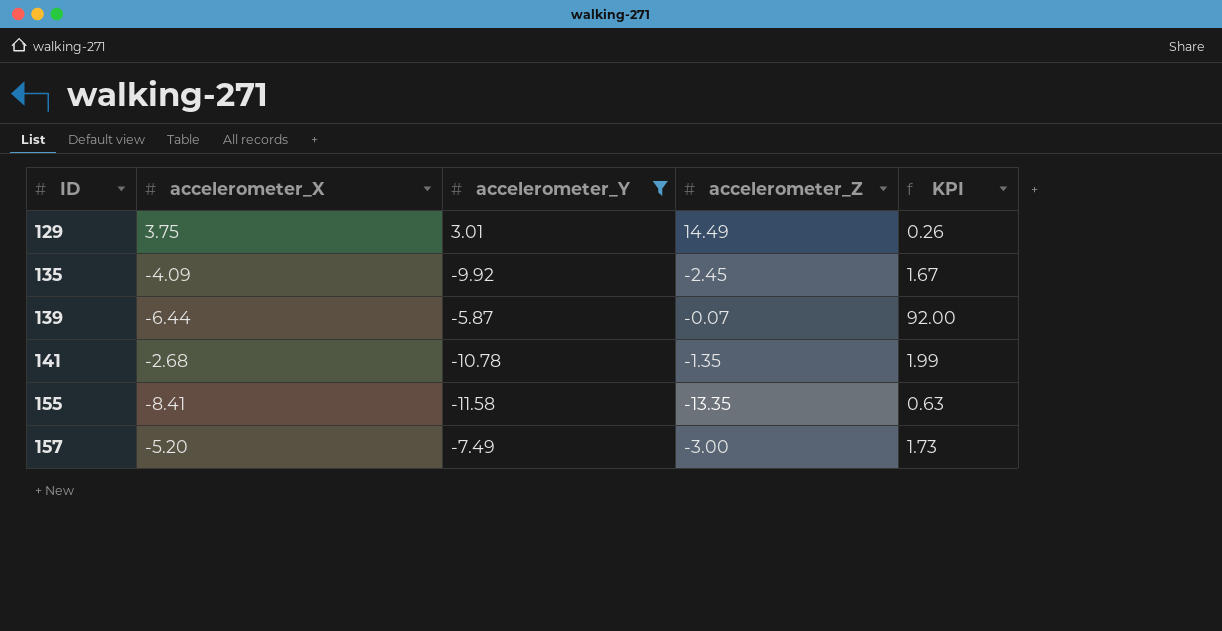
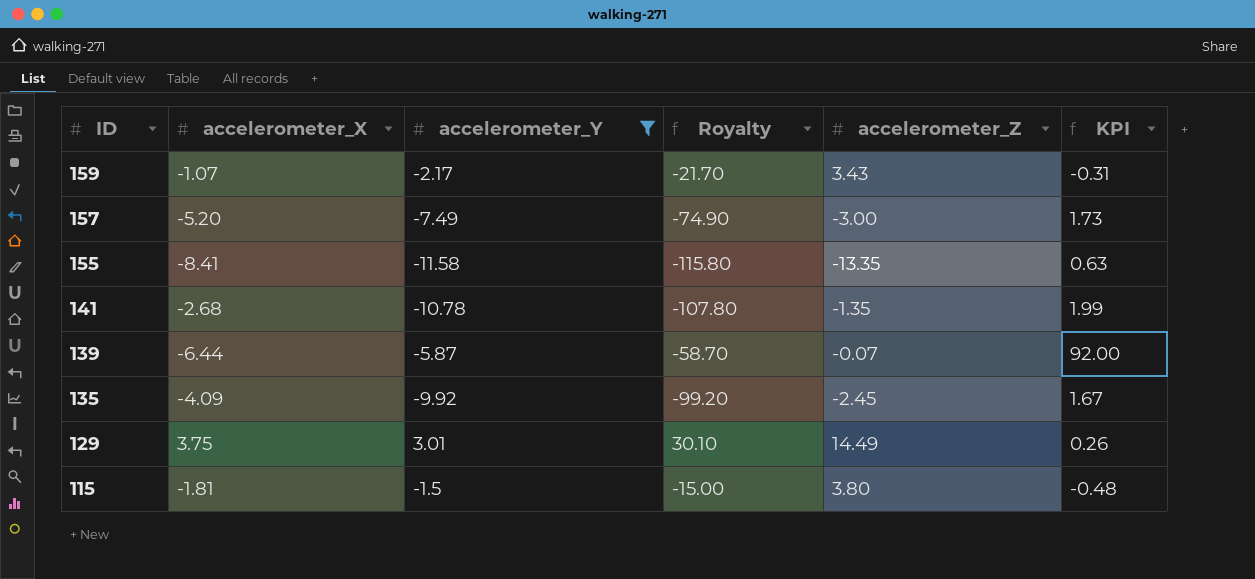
row order: ID ascending -> ID descending
column Royalty | formula: none -> [accelerometer_Y] * 10
row 159: none -> -1.07 | -2.17 | -21.70 | 3.43 | -0.31
row 115: none -> -1.81 | -1.5 | -15.00 | 3.80 | -0.48

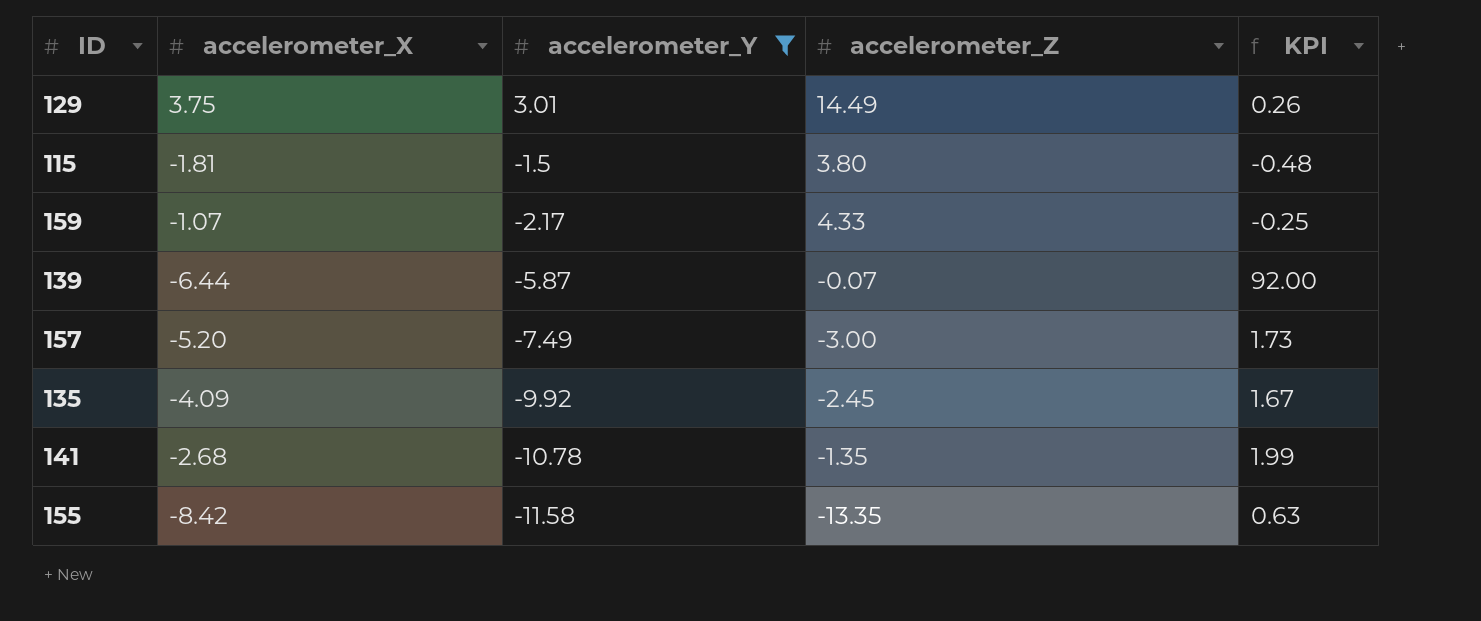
row order: ID descending -> accelerometer_Y descending
column Royalty | formula: [accelerometer_Y] * 10 -> none
159 | accelerometer_Z: 3.43 -> 4.33
159 | KPI: -0.31 -> -0.25
155 | accelerometer_X: -8.41 -> -8.42

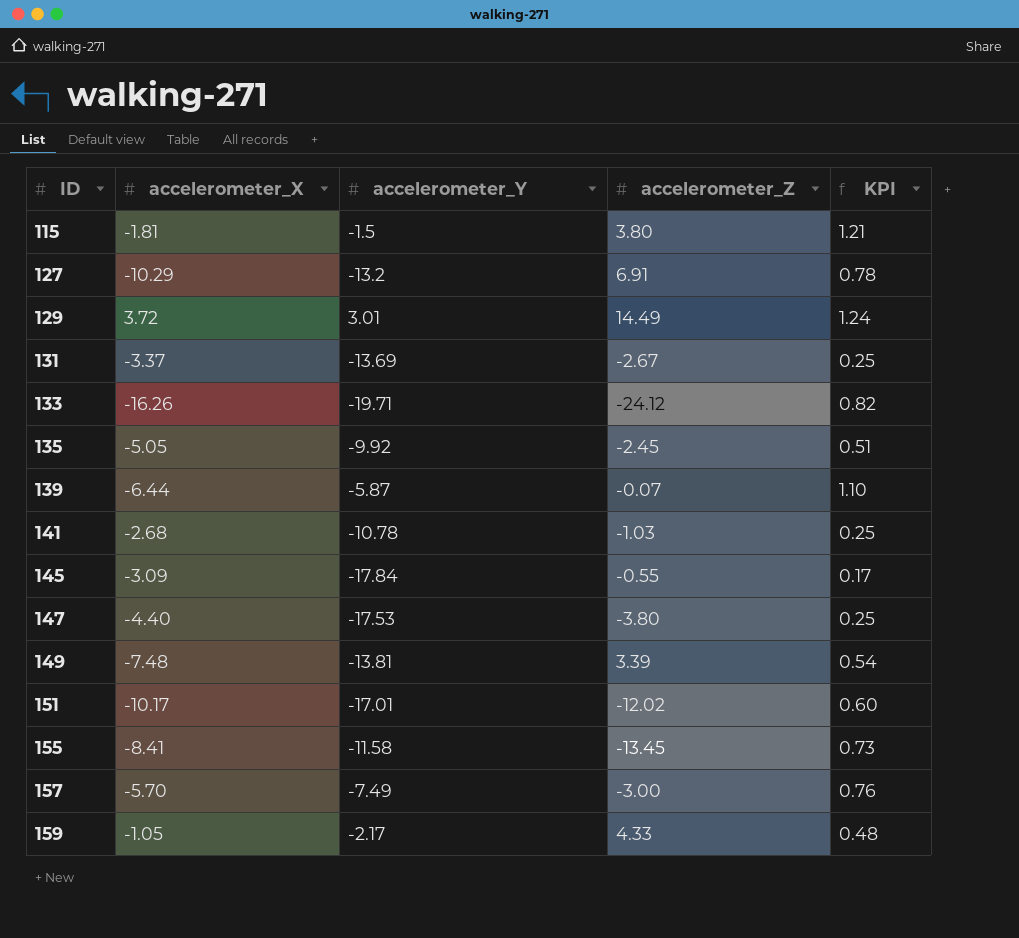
filter: accelerometer_Y >= -11.58 -> none
row order: accelerometer_Y descending -> ID ascending
column KPI | formula: [accelerometer_X] / [accelerometer_Z] -> [accelerometer_X] / [accelerometer_Y]
129 | accelerometer_X: 3.75 -> 3.72
135 | accelerometer_X: -4.09 -> -5.05
141 | accelerometer_Z: -1.35 -> -1.03
155 | accelerometer_X: -8.42 -> -8.41
155 | accelerometer_Z: -13.35 -> -13.45
157 | accelerometer_X: -5.20 -> -5.70
159 | accelerometer_X: -1.07 -> -1.05

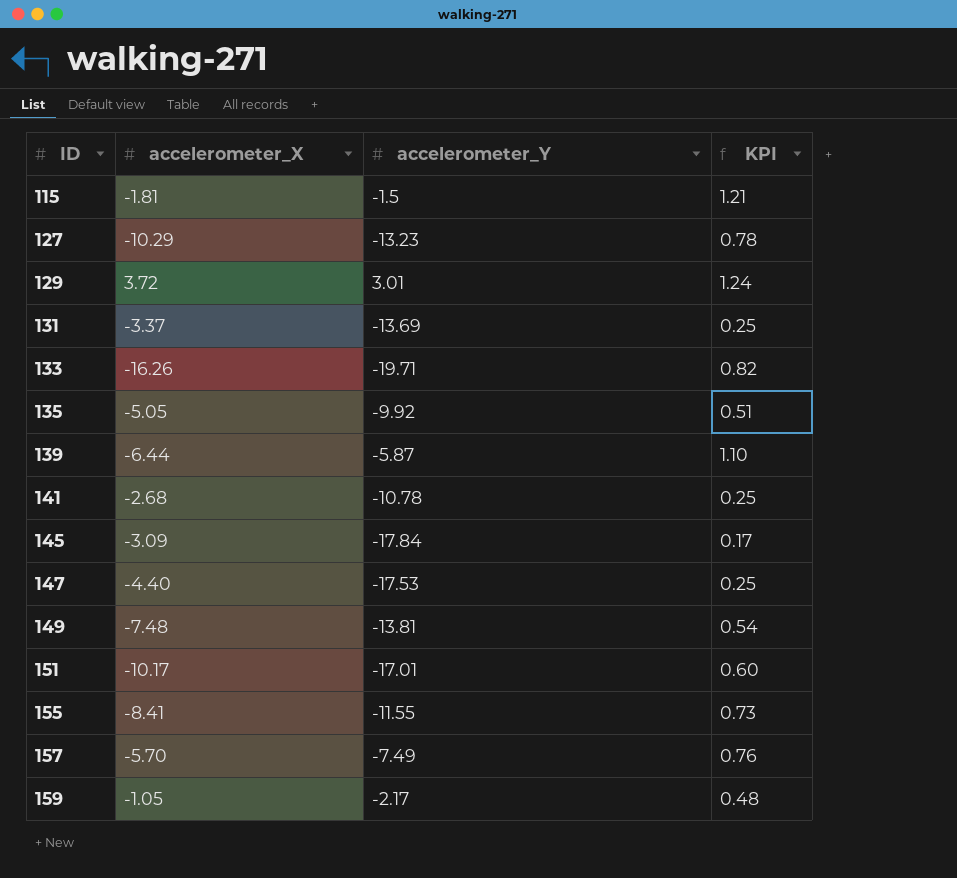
column accelerometer_Z | position: 4 -> none
127 | accelerometer_Y: -13.2 -> -13.23
155 | accelerometer_Y: -11.58 -> -11.55

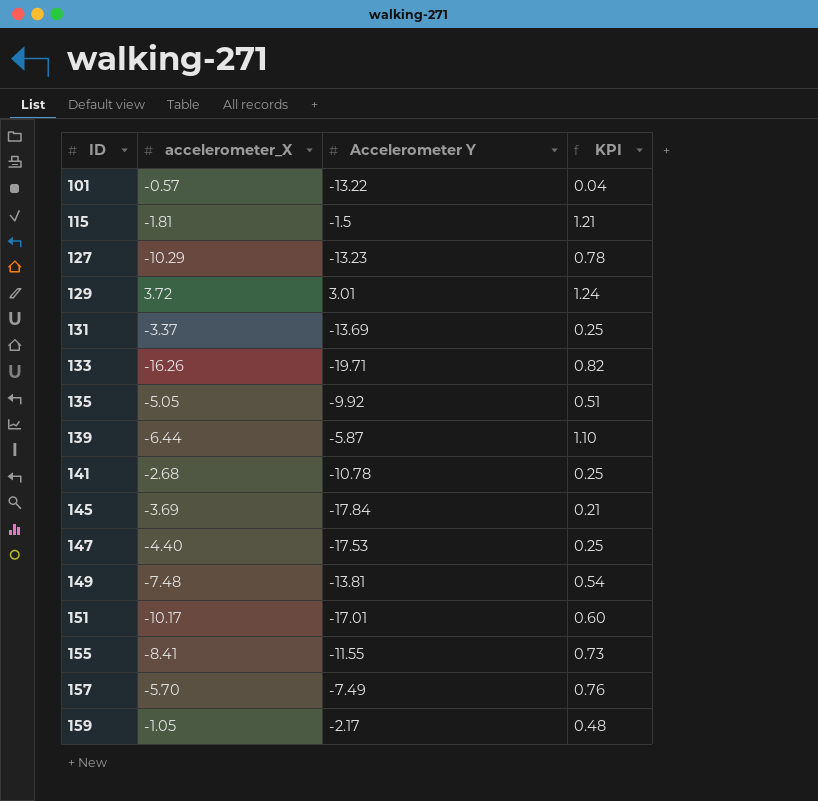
column name: accelerometer_Y -> Accelerometer Y
row 101: none -> -0.57 | -13.22 | 0.04
145 | accelerometer_X: -3.09 -> -3.69
145 | KPI: 0.17 -> 0.21

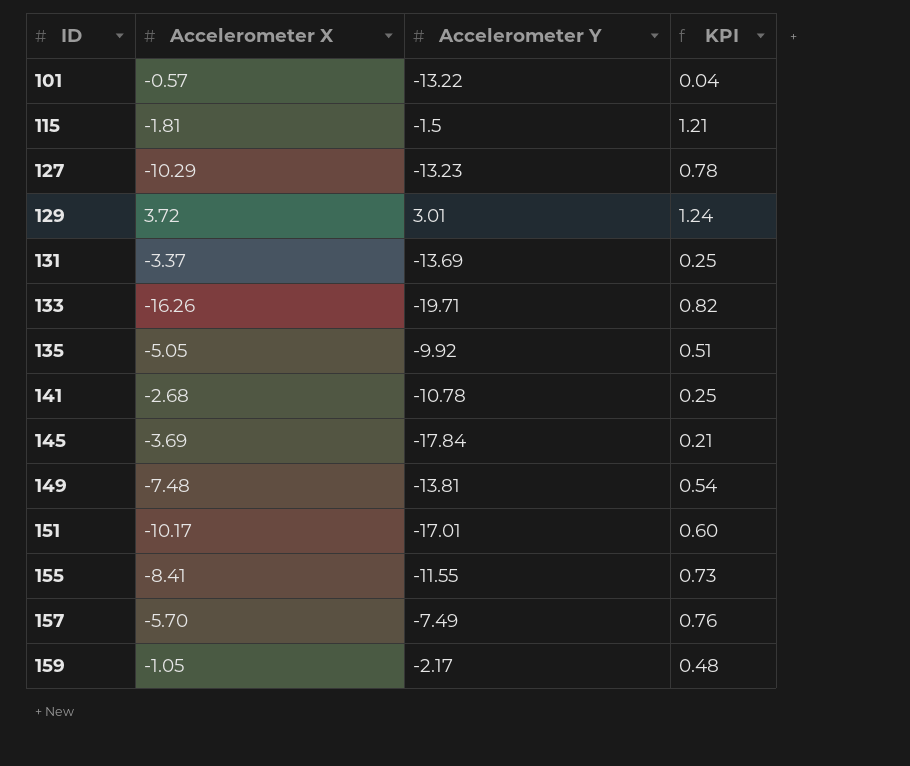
column name: accelerometer_X -> Accelerometer X
row 139: -6.44 | -5.87 | 1.10 -> none
row 147: -4.40 | -17.53 | 0.25 -> none

